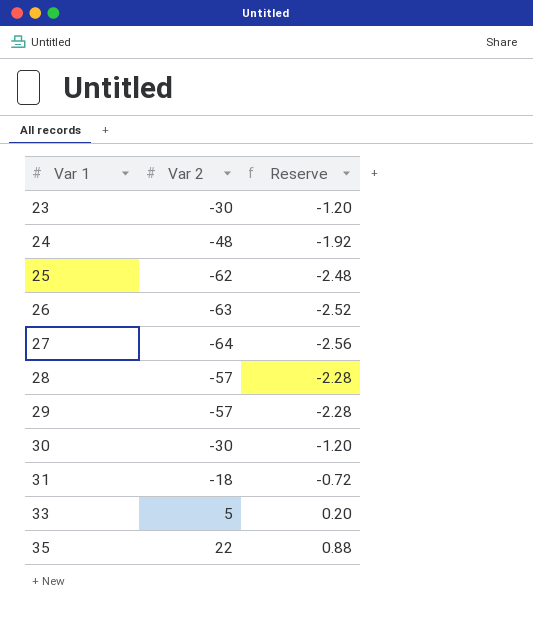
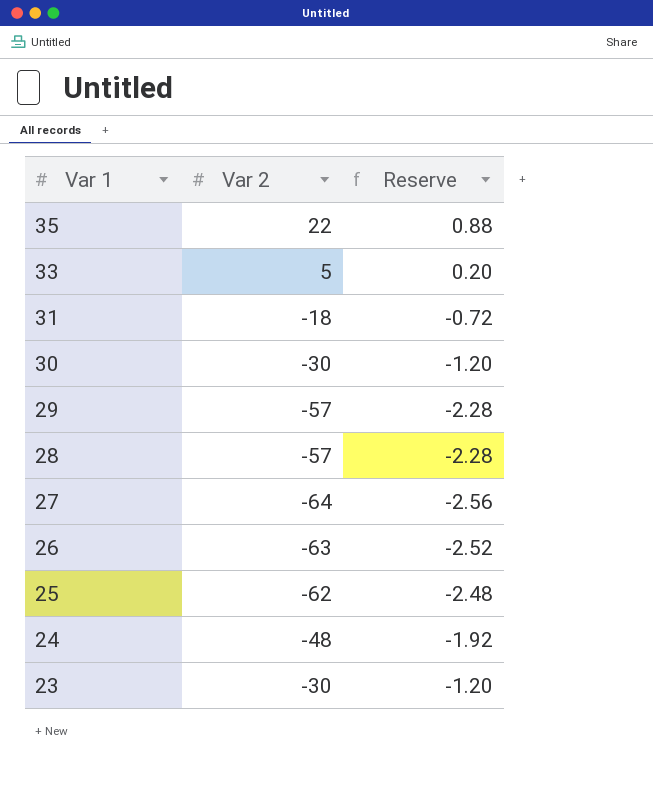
row order: Var 1 ascending -> Var 1 descending

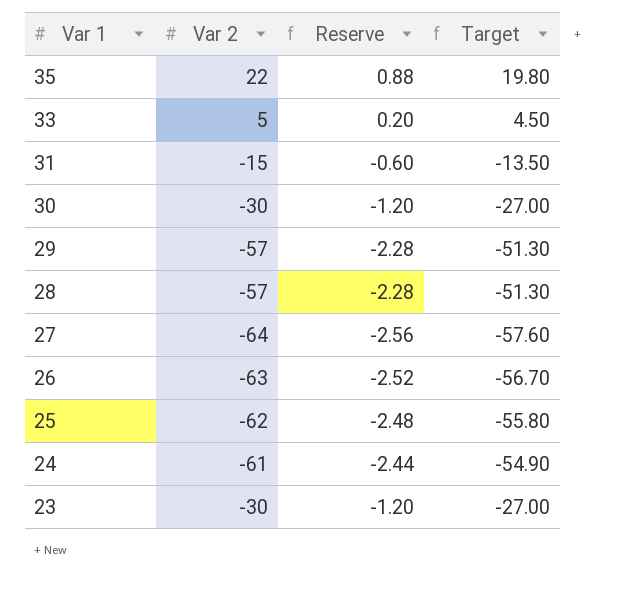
column Target | formula: none -> [Var 2] * 0.9
31 | Var 2: -18 -> -15
31 | Reserve: -0.72 -> -0.60
24 | Var 2: -48 -> -61
24 | Reserve: -1.92 -> -2.44

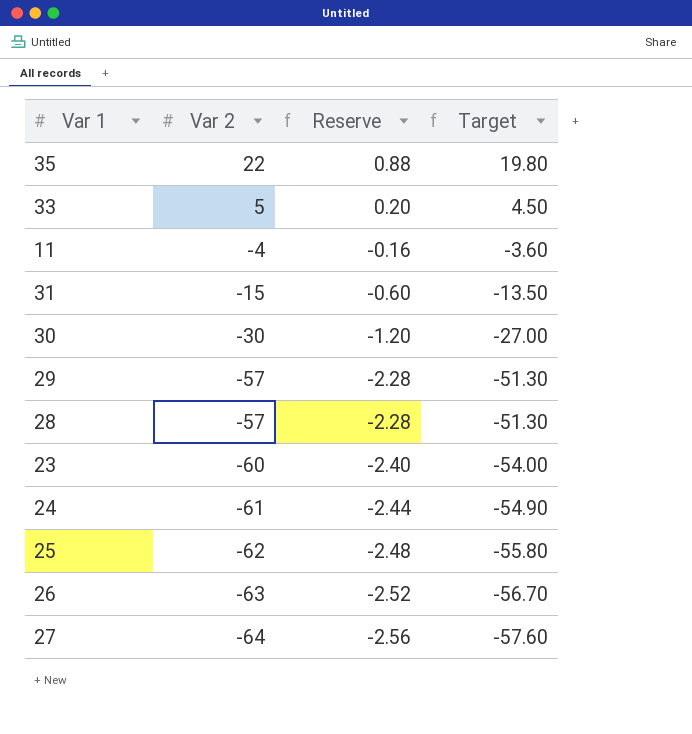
row order: Var 1 descending -> Var 2 descending
row 11: none -> -4 | -0.16 | -3.60
23 | Var 2: -30 -> -60
23 | Reserve: -1.20 -> -2.40
23 | Target: -27.00 -> -54.00

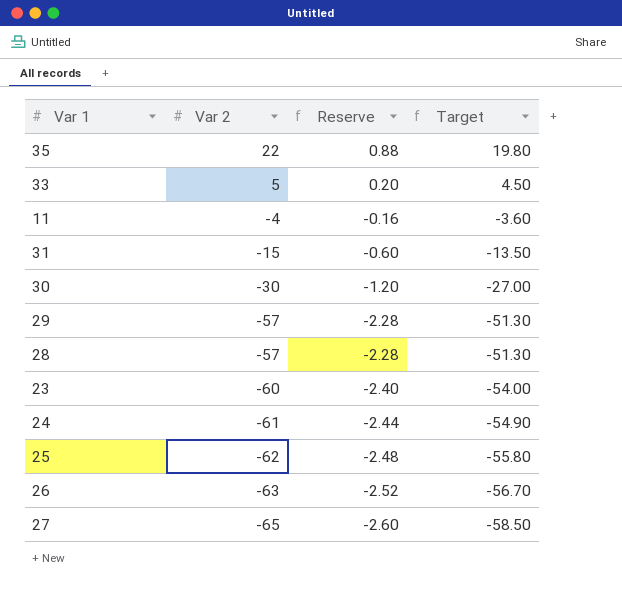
27 | Var 2: -64 -> -65
27 | Reserve: -2.56 -> -2.60
27 | Target: -57.60 -> -58.50

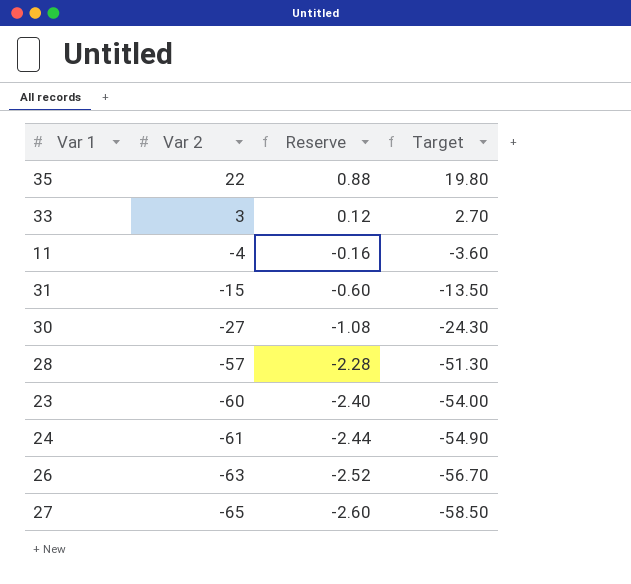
row 29: -57 | -2.28 | -51.30 -> none
row 25: -62 | -2.48 | -55.80 -> none
33 | Var 2: 5 -> 3
33 | Reserve: 0.20 -> 0.12
33 | Target: 4.50 -> 2.70
30 | Var 2: -30 -> -27
30 | Reserve: -1.20 -> -1.08
30 | Target: -27.00 -> -24.30

